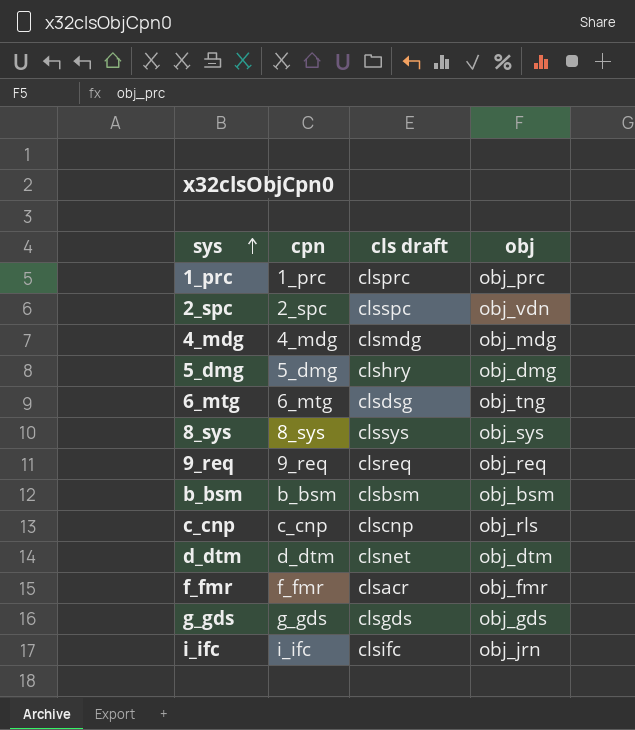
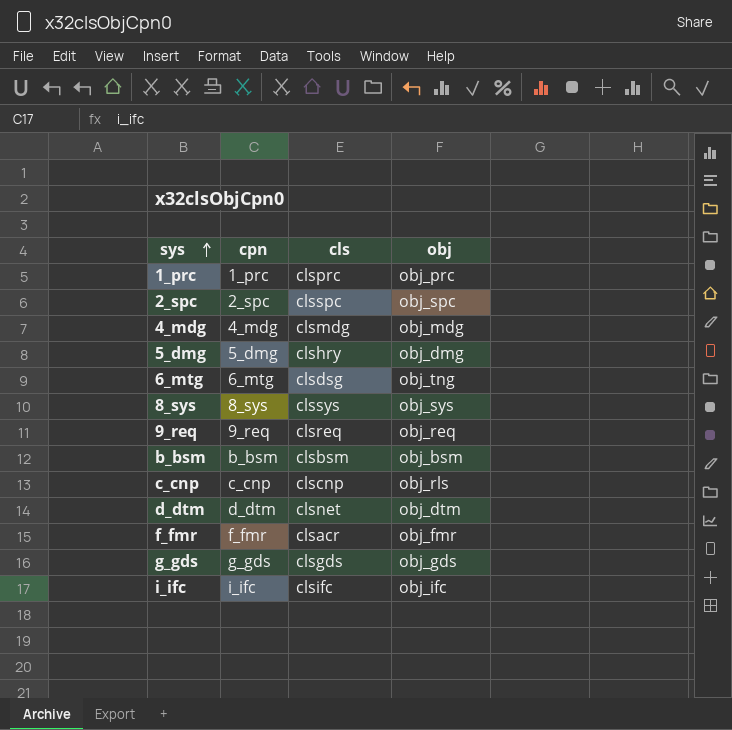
column name: cls draft -> cls
2_spc | obj: obj_vdn -> obj_spc
i_ifc | obj: obj_jrn -> obj_ifc

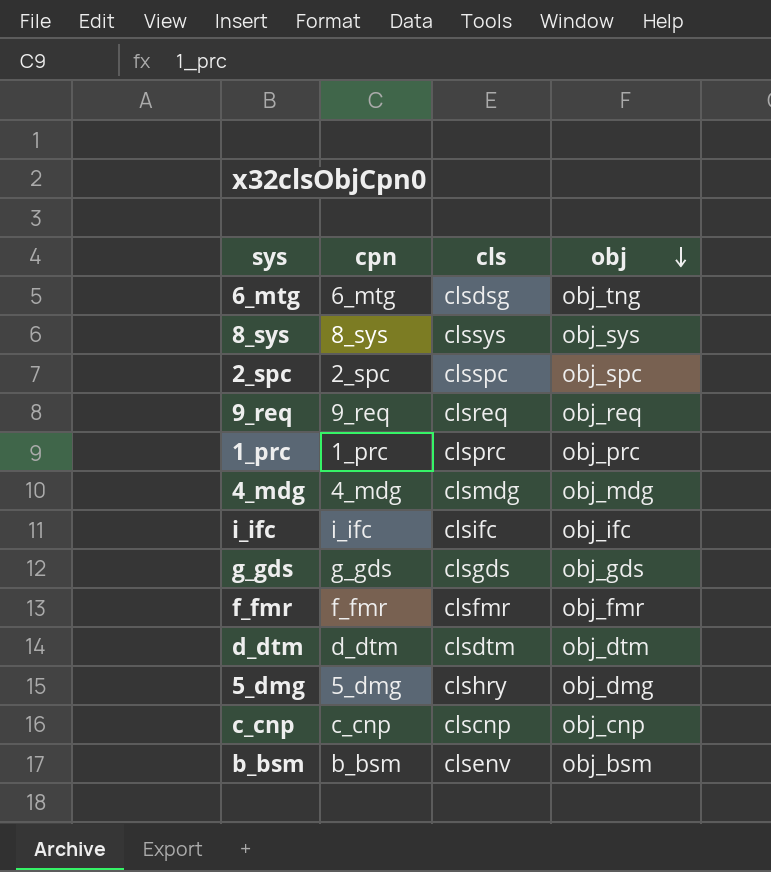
row order: sys ascending -> obj descending
f_fmr | cls: clsacr -> clsfmr
d_dtm | cls: clsnet -> clsdtm
c_cnp | obj: obj_rls -> obj_cnp
b_bsm | cls: clsbsm -> clsenv

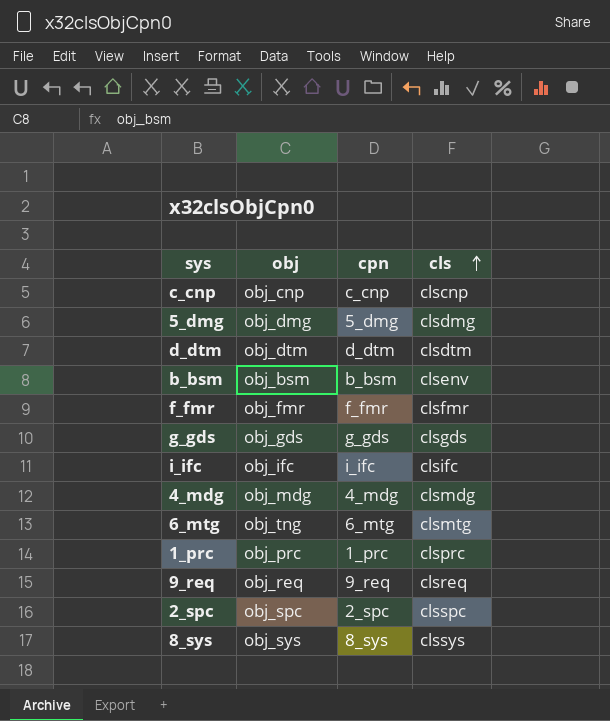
row order: obj descending -> cls ascending
column obj | position: 4 -> 2
5_dmg | cls: clshry -> clsdmg
6_mtg | cls: clsdsg -> clsmtg

